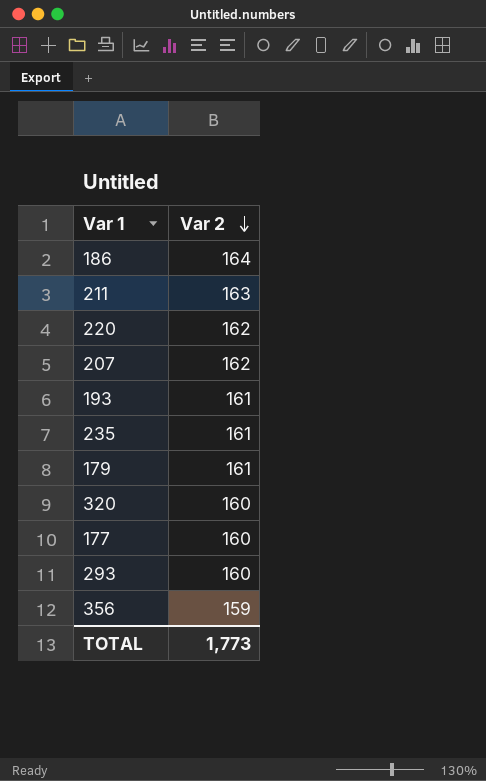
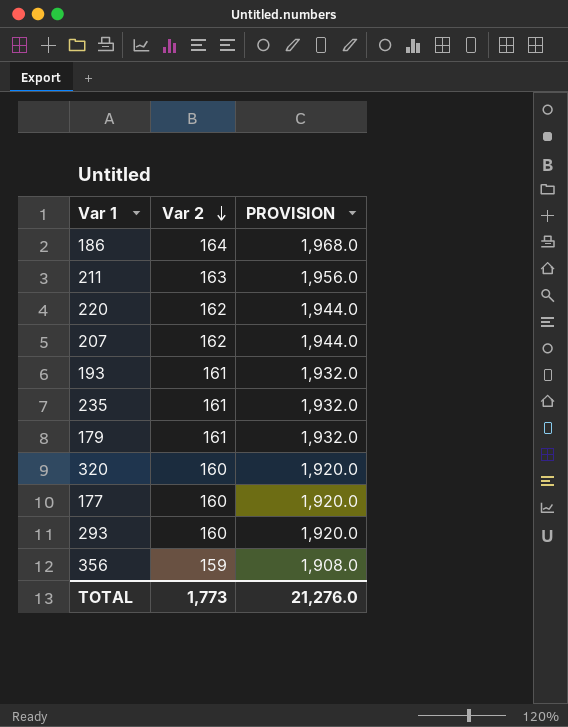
column PROVISION | formula: none -> [Var 2] * 12

